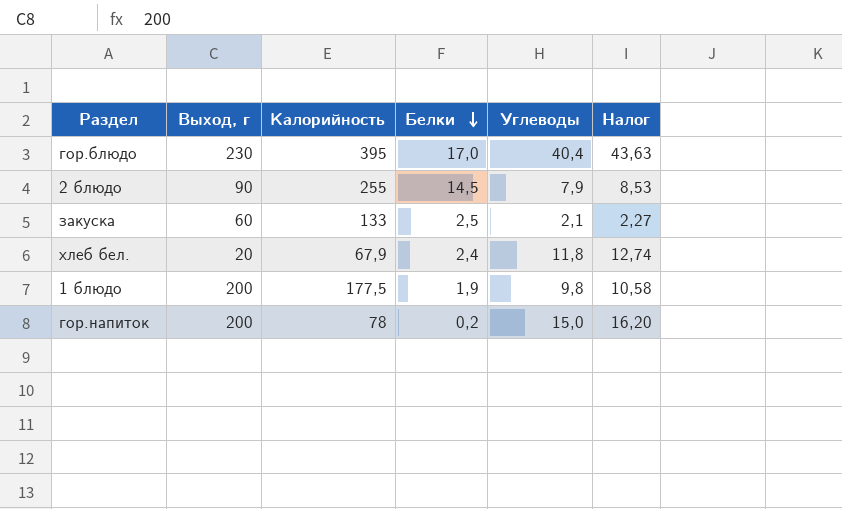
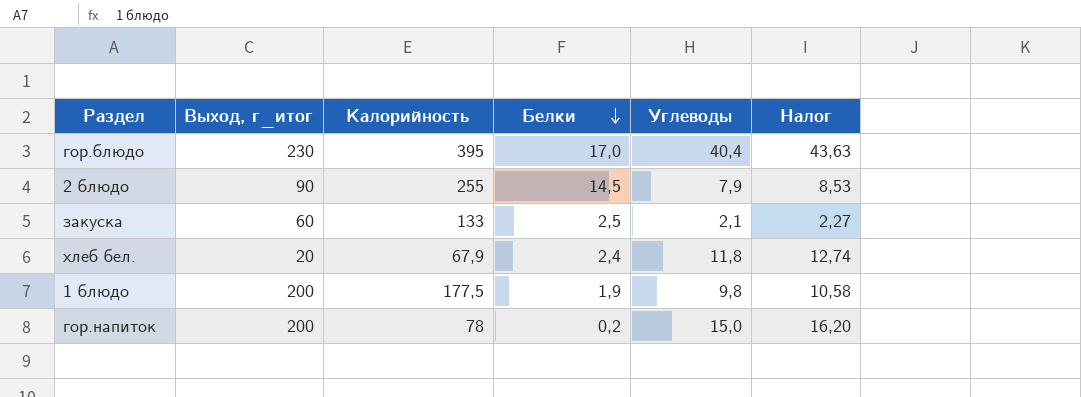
column name: Выход, г -> Выход, г_итог

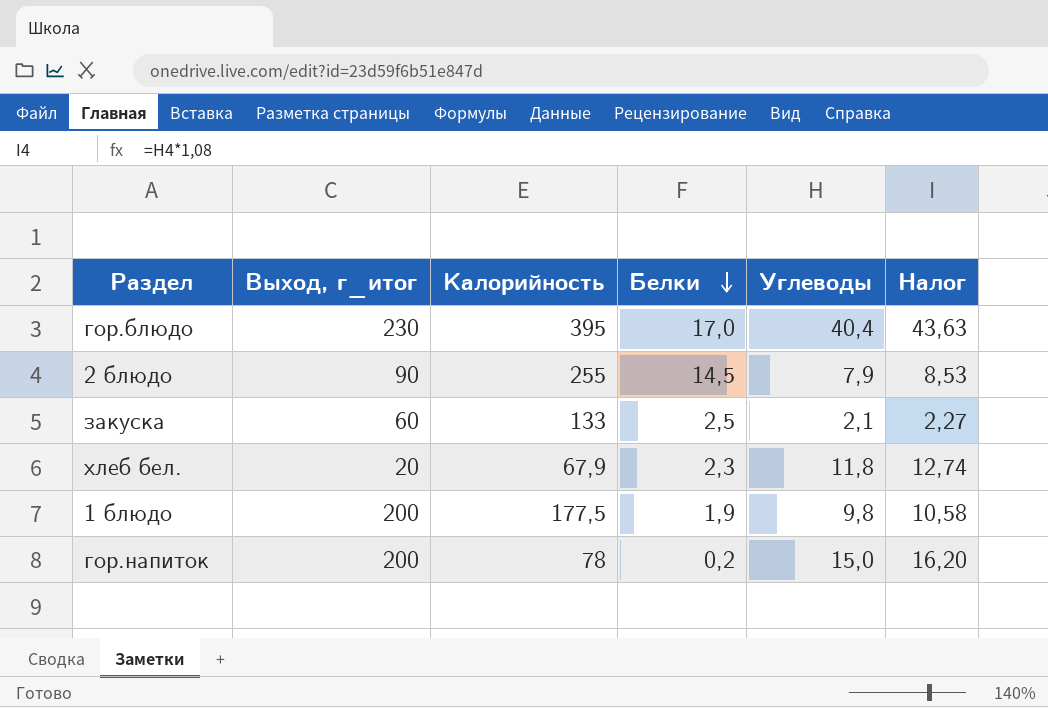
хлеб бел. | Белки: 2,4 -> 2,3

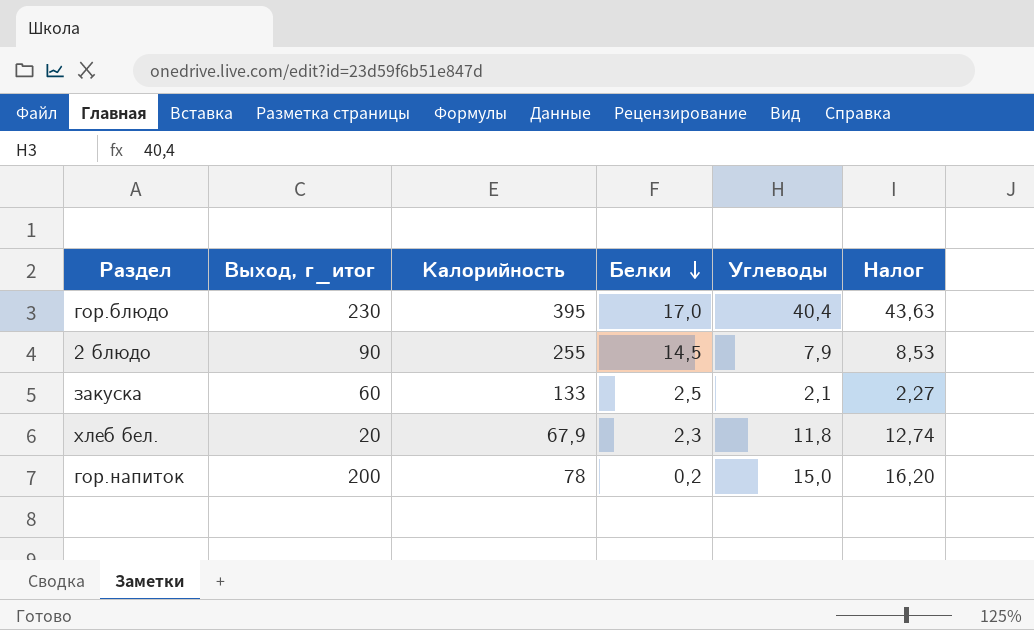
row 1 блюдо: 200 | 177,5 | 1,9 | 9,8 | 10,58 -> none

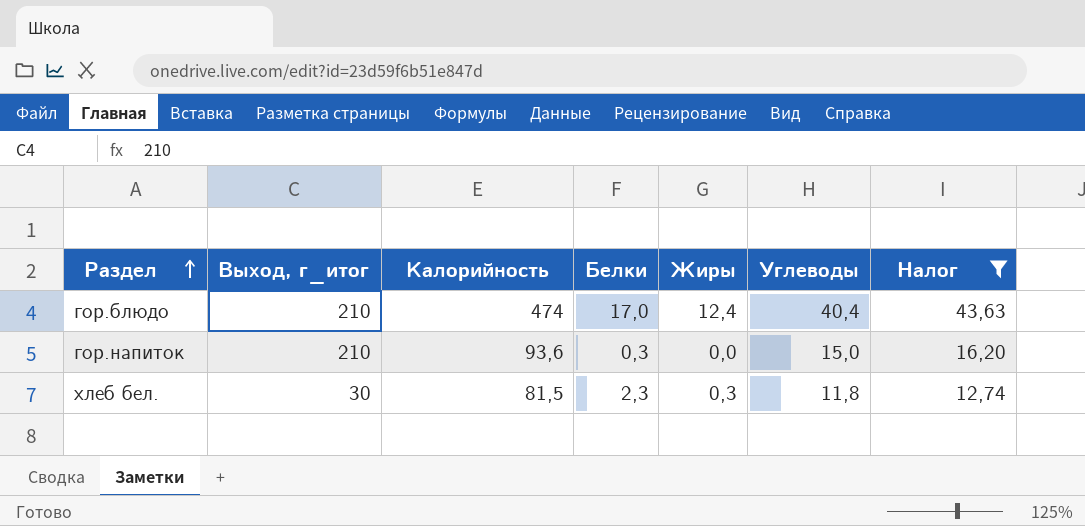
filter: none -> Налог >= 12,74
row order: Белки descending -> Раздел ascending
column Жиры | position: none -> 5
гор.блюдо | Выход, г_итог: 230 -> 210
гор.блюдо | Калорийность: 395 -> 474
гор.напиток | Выход, г_итог: 200 -> 210
гор.напиток | Калорийность: 78 -> 93,6
гор.напиток | Белки: 0,2 -> 0,3
хлеб бел. | Выход, г_итог: 20 -> 30
хлеб бел. | Калорийность: 67,9 -> 81,5

